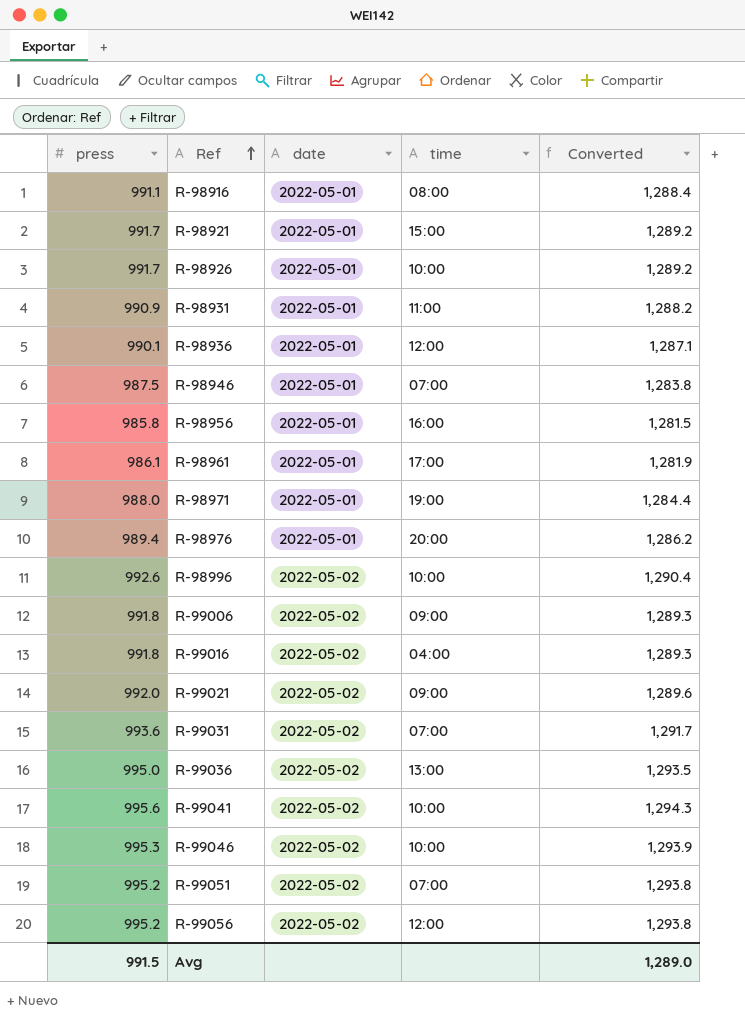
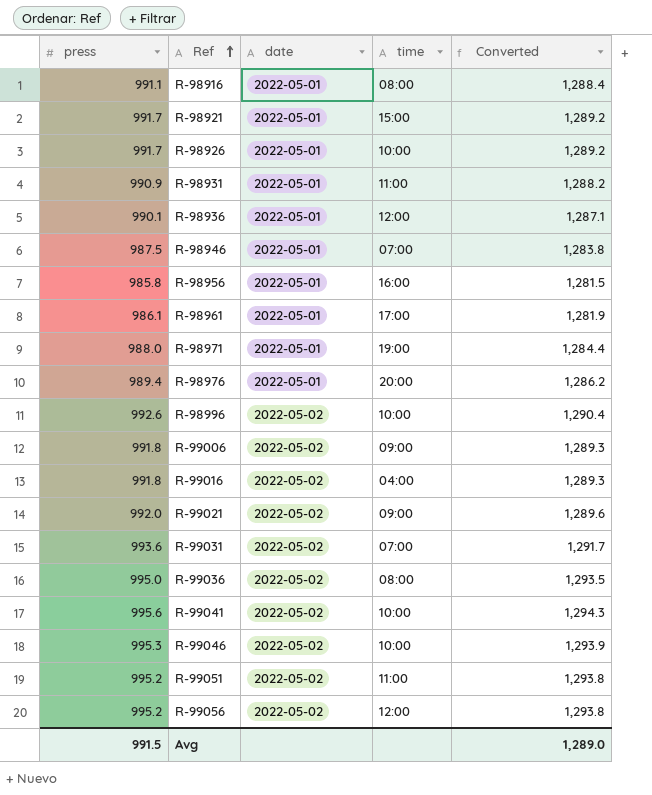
R-99036 | time: 13:00 -> 08:00
R-99051 | time: 07:00 -> 11:00

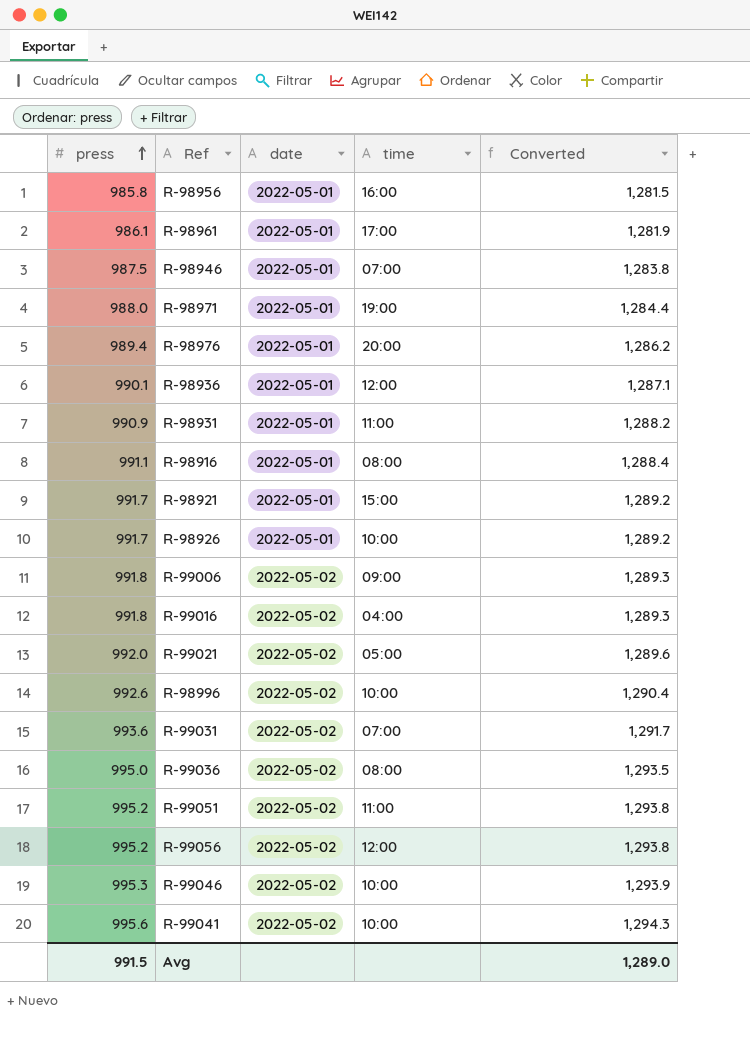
row order: Ref ascending -> press ascending
R-99021 | time: 09:00 -> 05:00

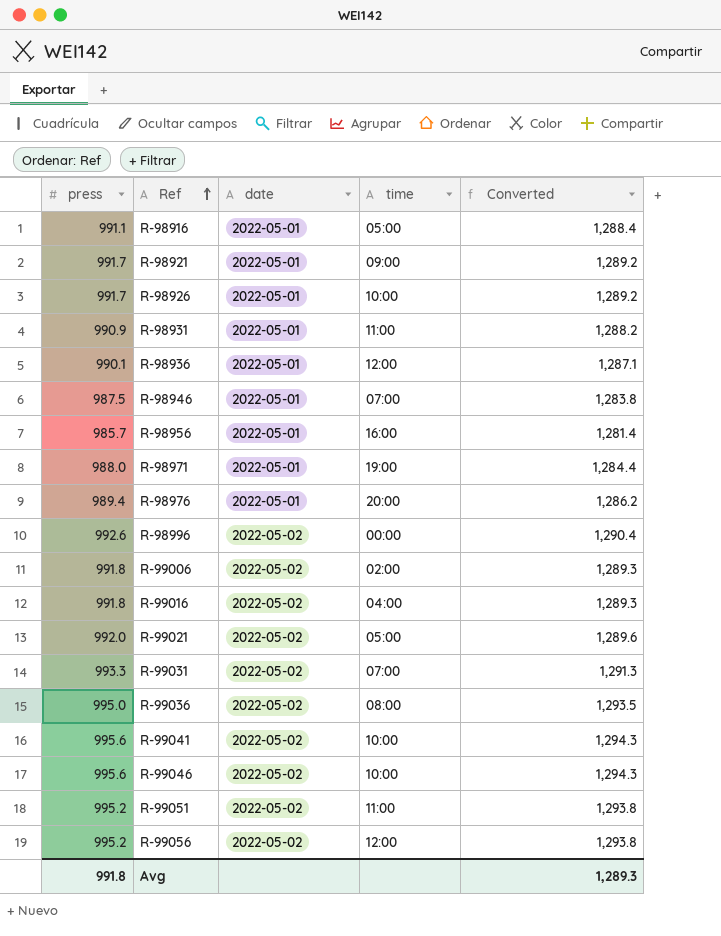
row order: press ascending -> Ref ascending
row R-98961: 986.1 | 2022-05-01 | 17:00 | 1,281.9 -> none
R-98916 | time: 08:00 -> 05:00
R-98921 | time: 15:00 -> 09:00
R-98956 | press: 985.8 -> 985.7
R-98956 | Converted: 1,281.5 -> 1,281.4
R-98996 | time: 10:00 -> 00:00
R-99006 | time: 09:00 -> 02:00
R-99031 | press: 993.6 -> 993.3
R-99031 | Converted: 1,291.7 -> 1,291.3
R-99046 | press: 995.3 -> 995.6
R-99046 | Converted: 1,293.9 -> 1,294.3
Avg | press: 991.5 -> 991.8
Avg | Converted: 1,289.0 -> 1,289.3

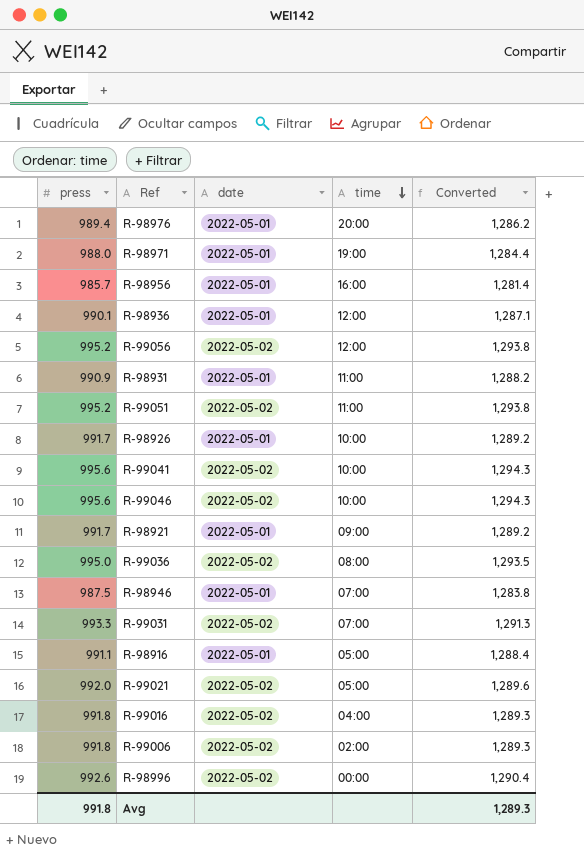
row order: Ref ascending -> time descending

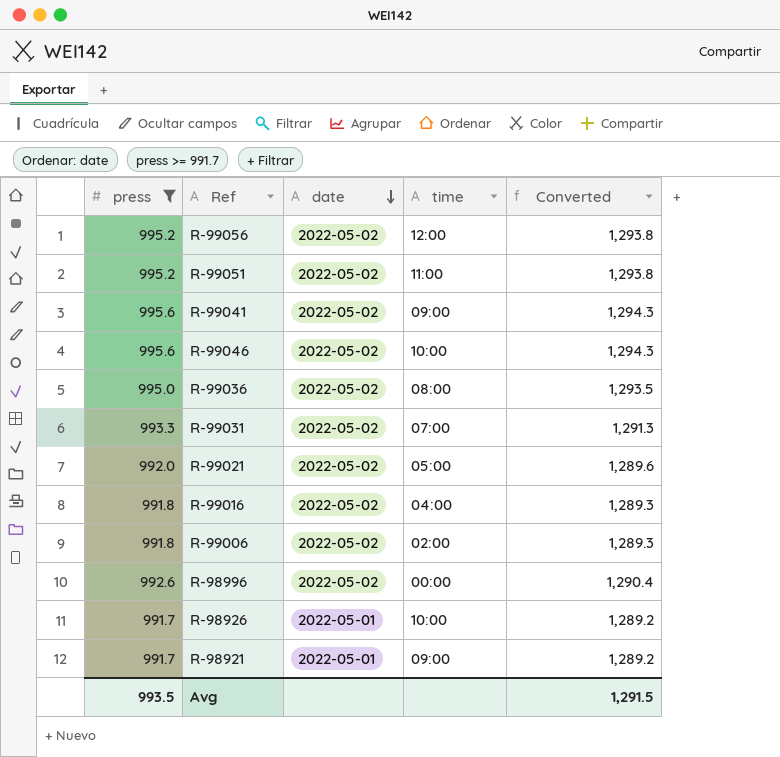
filter: none -> press >= 991.7
row order: time descending -> date descending
R-99041 | time: 10:00 -> 09:00
Avg | press: 991.8 -> 993.5
Avg | Converted: 1,289.3 -> 1,291.5

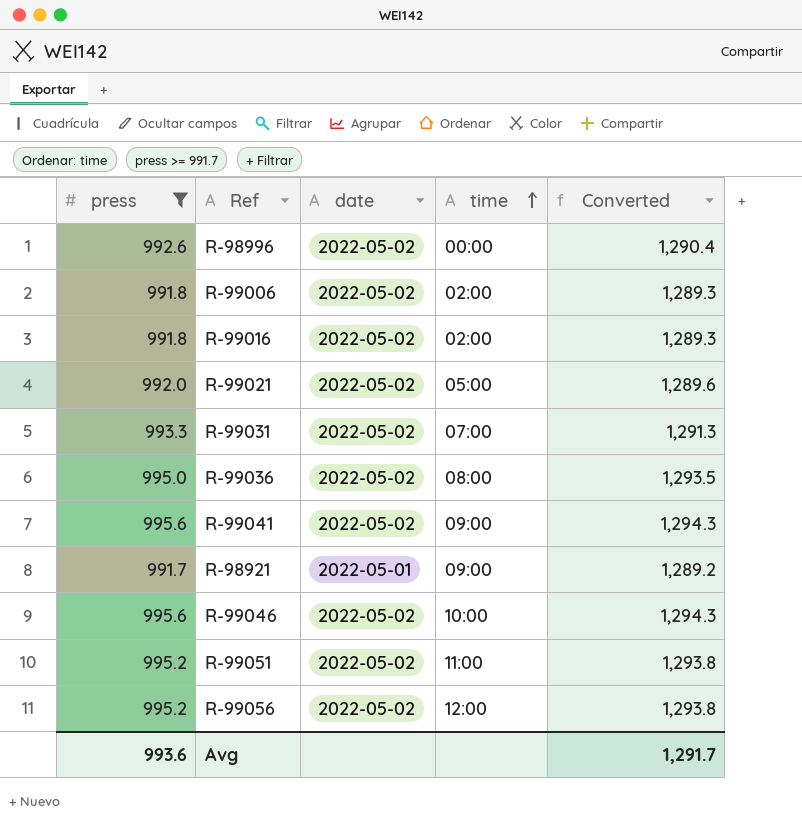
row order: date descending -> time ascending
row R-98926: 991.7 | 2022-05-01 | 10:00 | 1,289.2 -> none
R-99016 | time: 04:00 -> 02:00
Avg | press: 993.5 -> 993.6
Avg | Converted: 1,291.5 -> 1,291.7

